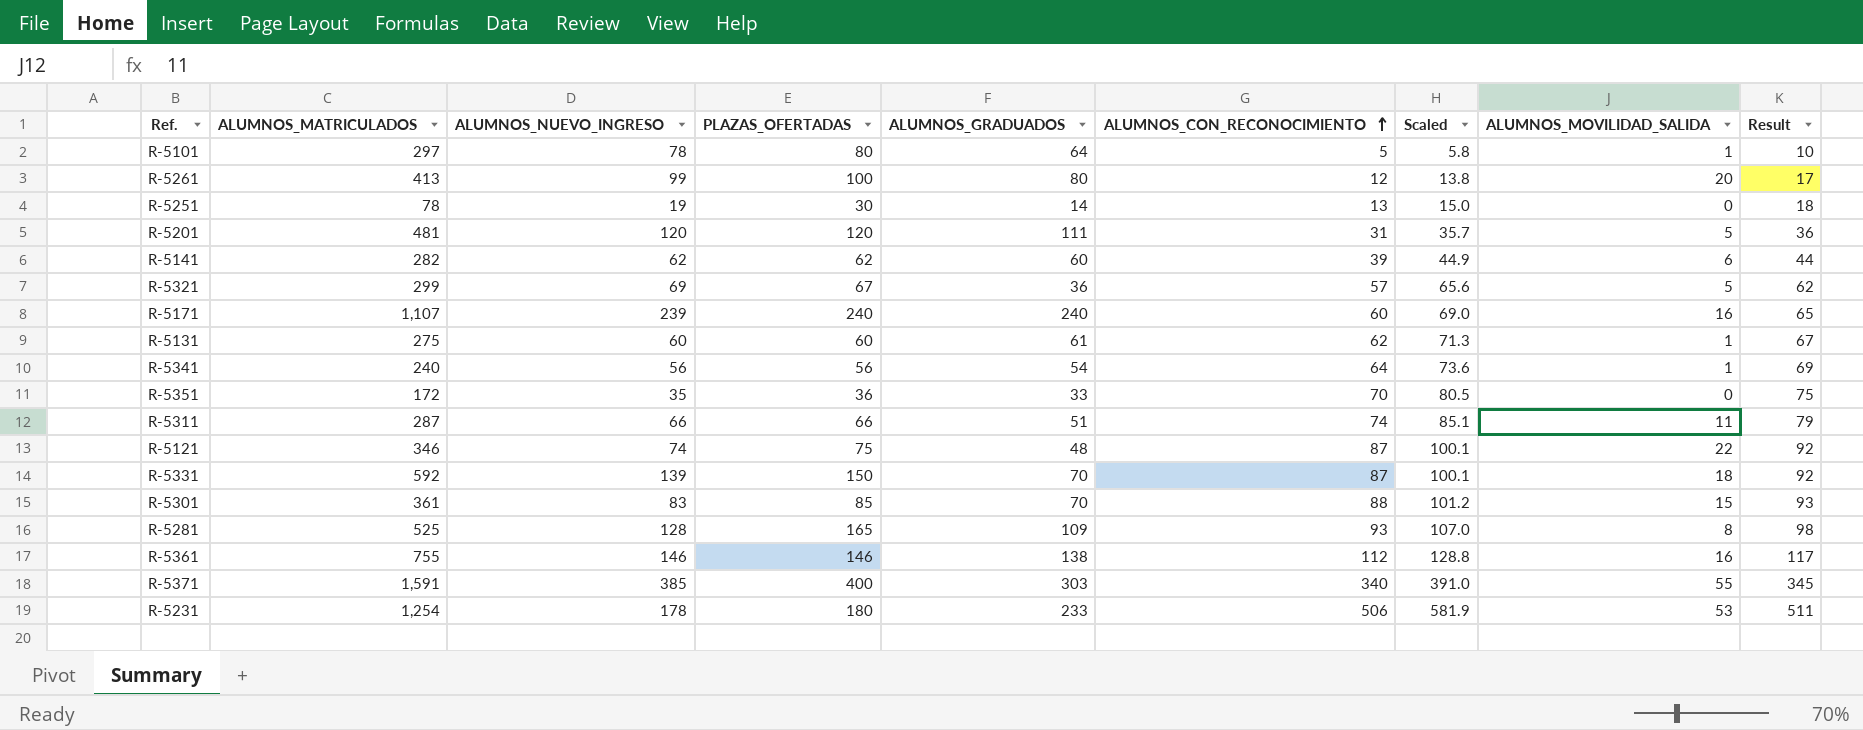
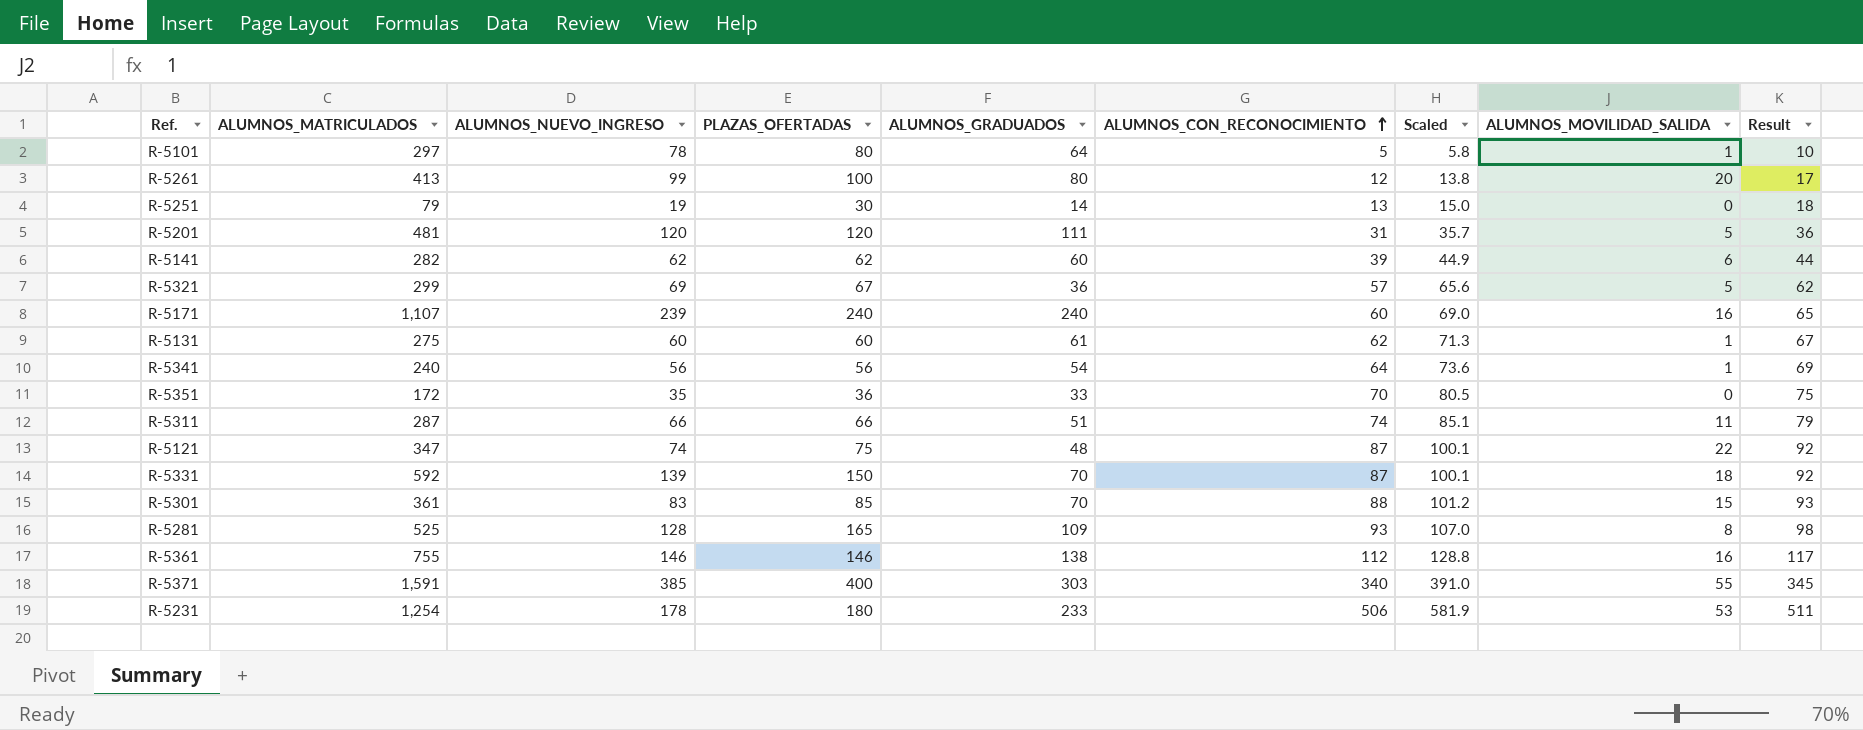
R-5251 | ALUMNOS_MATRICULADOS: 78 -> 79
R-5121 | ALUMNOS_MATRICULADOS: 346 -> 347

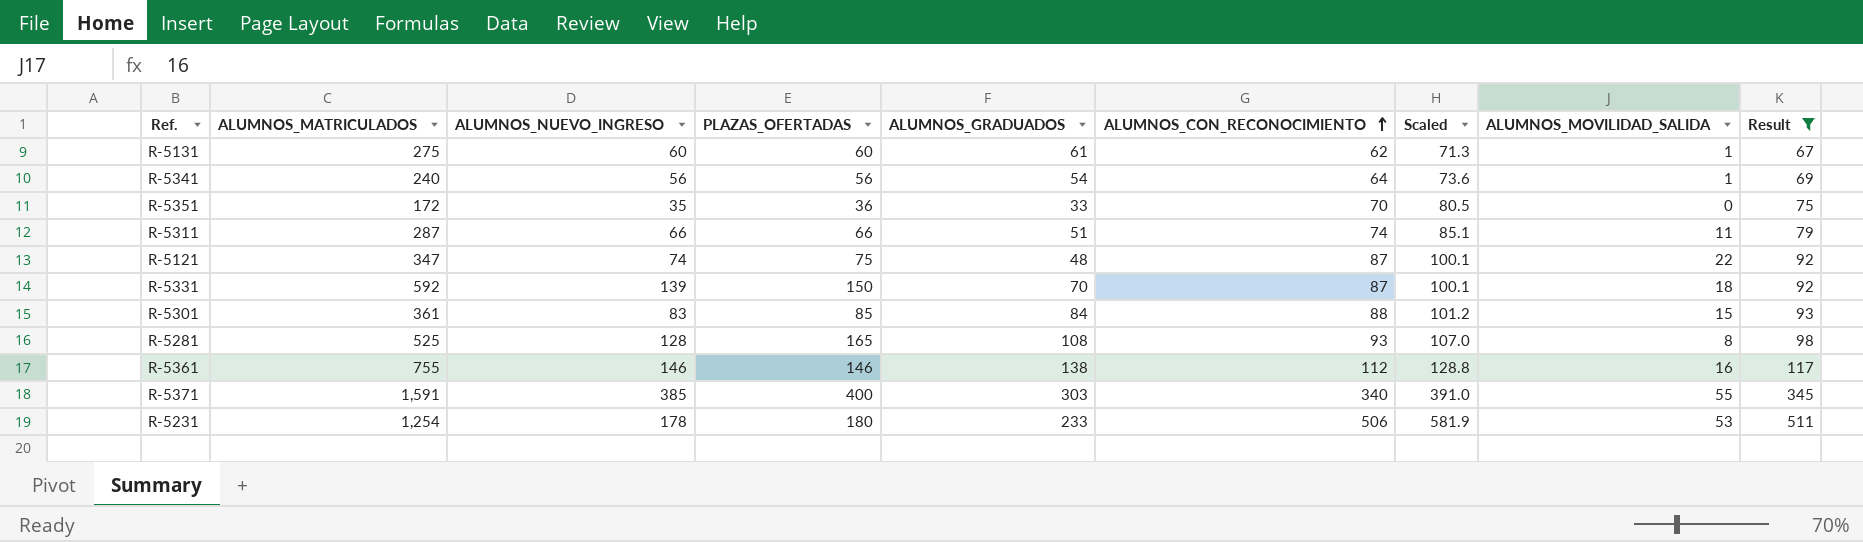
filter: none -> Result >= 67
R-5301 | ALUMNOS_GRADUADOS: 70 -> 84
R-5281 | ALUMNOS_GRADUADOS: 109 -> 108

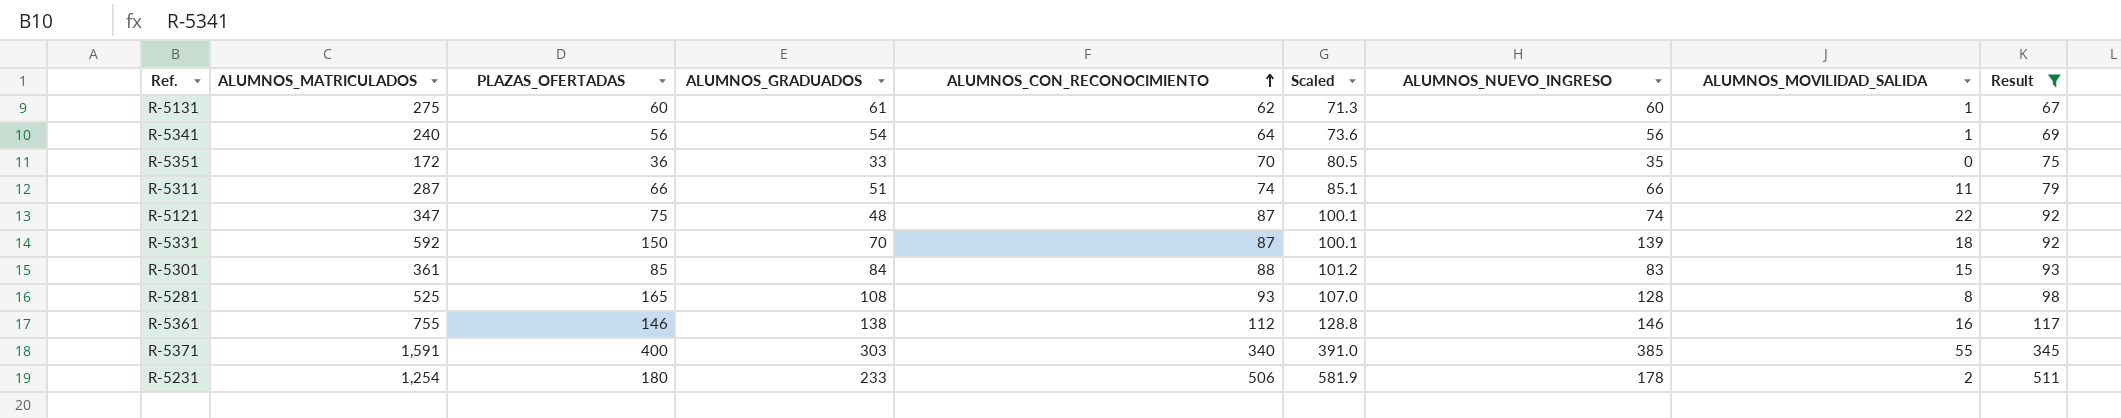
column ALUMNOS_NUEVO_INGRESO | position: 3 -> 7
R-5231 | ALUMNOS_MOVILIDAD_SALIDA: 53 -> 2

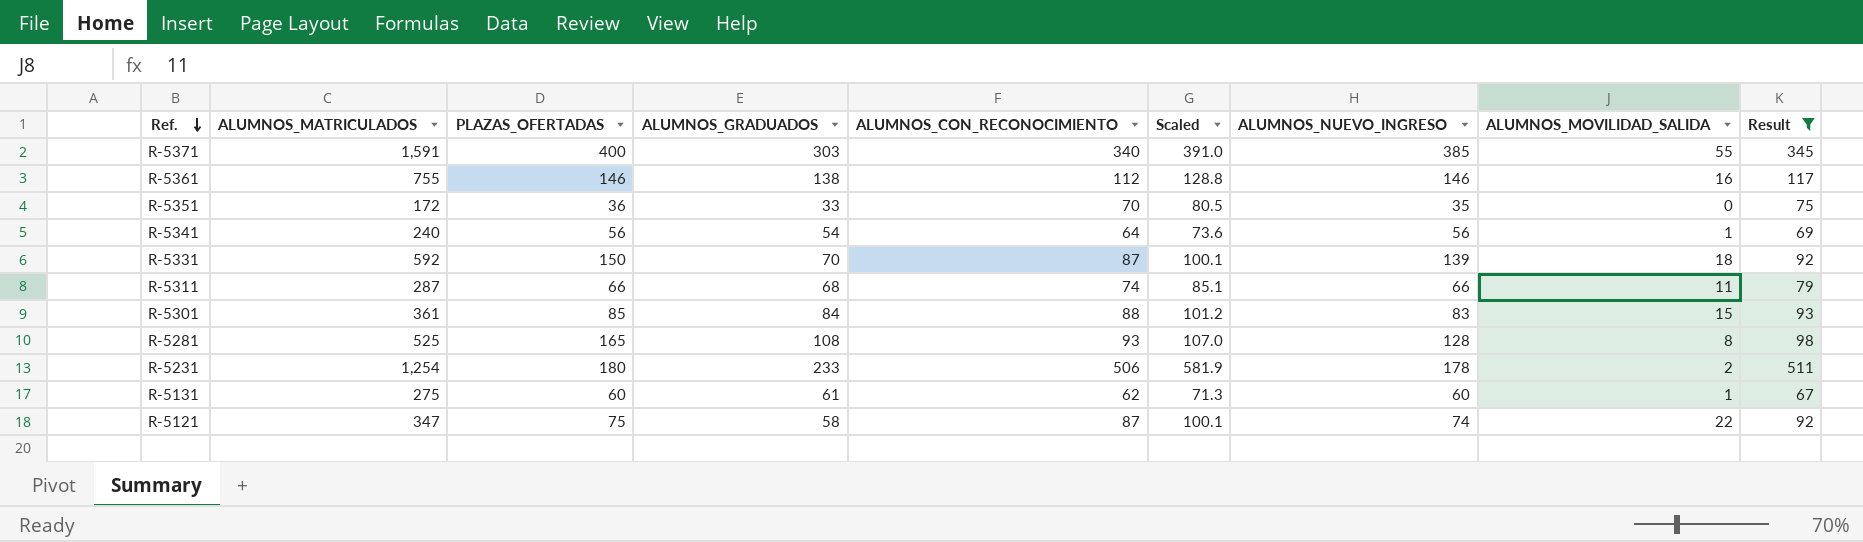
row order: ALUMNOS_CON_RECONOCIMIENTO ascending -> Ref. descending
R-5311 | ALUMNOS_GRADUADOS: 51 -> 68
R-5121 | ALUMNOS_GRADUADOS: 48 -> 58

